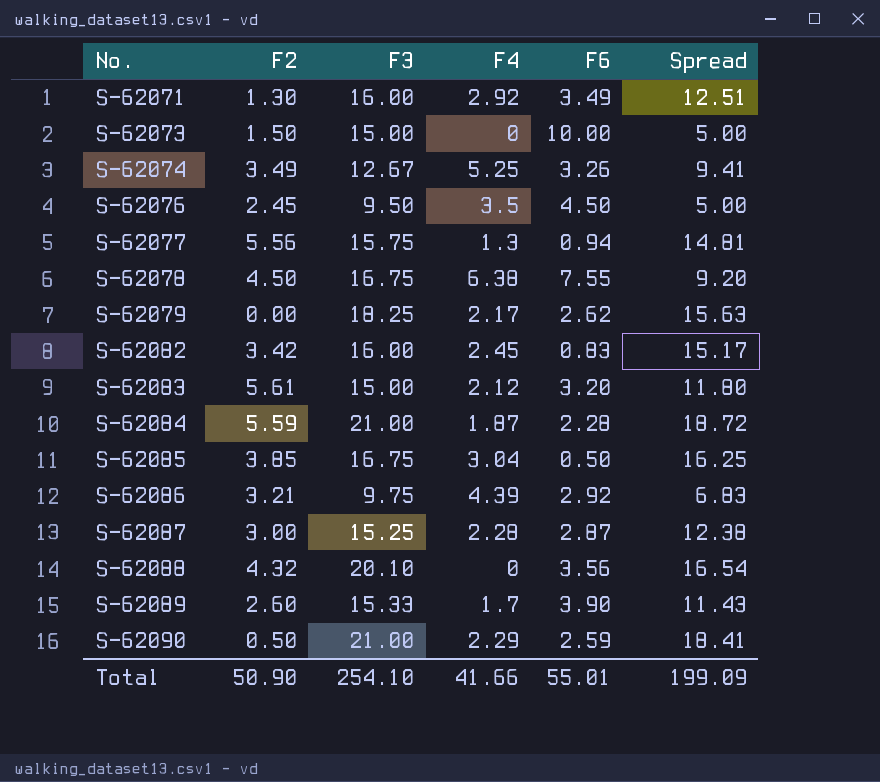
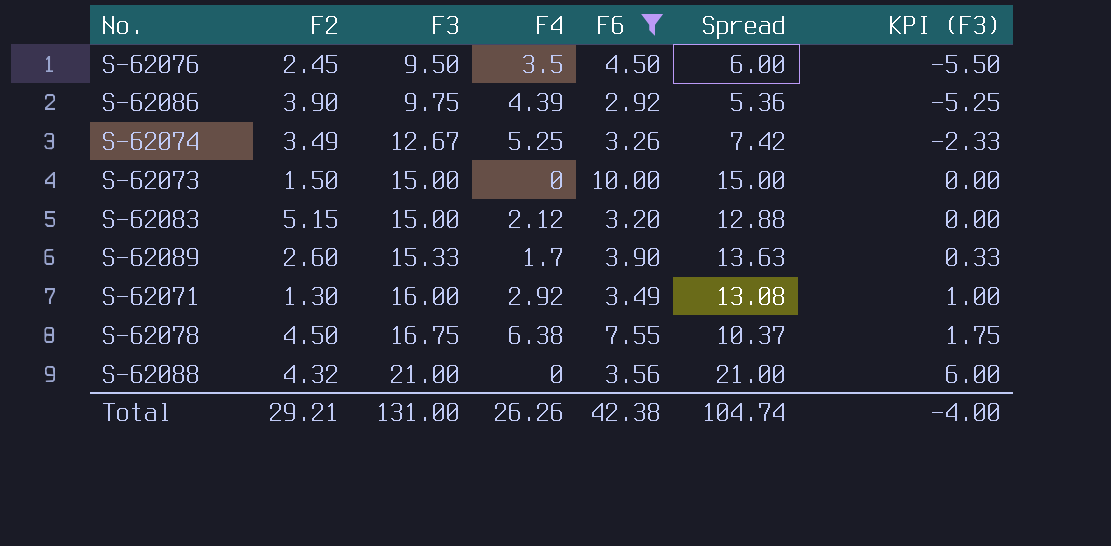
filter: none -> F6 >= 2.92
row order: No. ascending -> F3 ascending
column Spread | formula: [F3] - [F6] -> [F3] - [F4]
column KPI (F3) | formula: none -> [F3] - 15
S-62086 | F2: 3.21 -> 3.90
S-62083 | F2: 5.61 -> 5.15
S-62088 | F3: 20.10 -> 21.00
Total | F2: 50.90 -> 29.21
Total | F3: 254.10 -> 131.00
Total | F4: 41.66 -> 26.26
Total | F6: 55.01 -> 42.38
Total | Spread: 199.09 -> 104.74

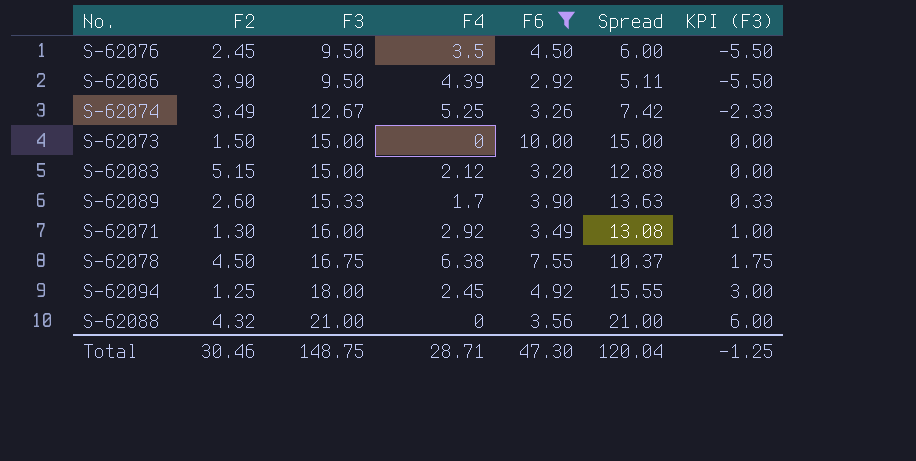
S-62086 | F3: 9.75 -> 9.50
S-62086 | Spread: 5.36 -> 5.11
S-62086 | KPI (F3): -5.25 -> -5.50
row S-62094: none -> 1.25 | 18.00 | 2.45 | 4.92 | 15.55 | 3.00
Total | F2: 29.21 -> 30.46
Total | F3: 131.00 -> 148.75
Total | F4: 26.26 -> 28.71
Total | F6: 42.38 -> 47.30
Total | Spread: 104.74 -> 120.04
Total | KPI (F3): -4.00 -> -1.25

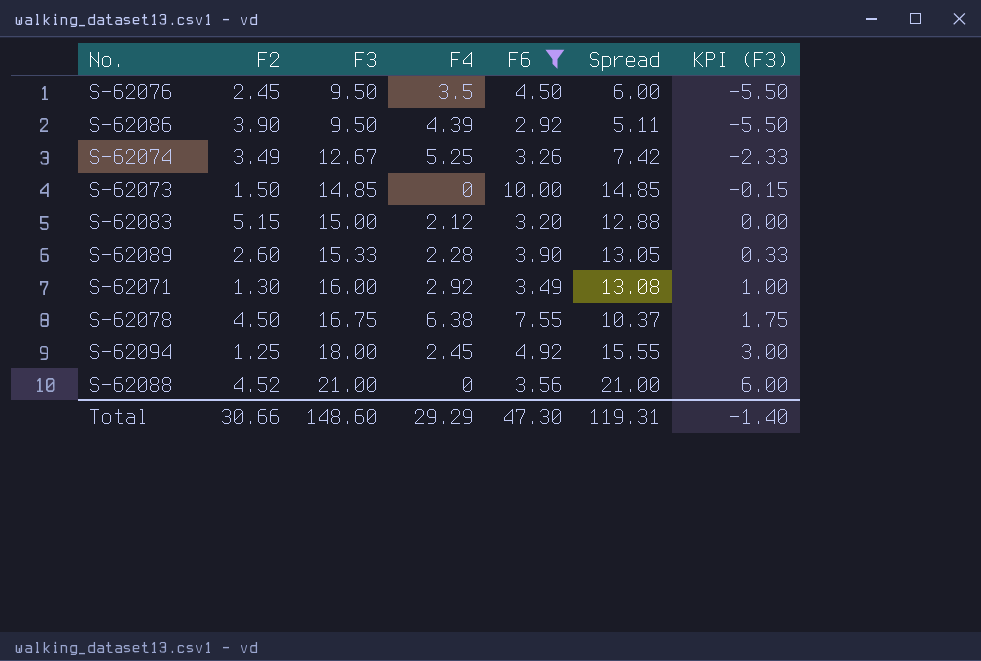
S-62073 | F3: 15.00 -> 14.85
S-62073 | Spread: 15.00 -> 14.85
S-62073 | KPI (F3): 0.00 -> -0.15
S-62089 | F4: 1.7 -> 2.28
S-62089 | Spread: 13.63 -> 13.05
S-62088 | F2: 4.32 -> 4.52
Total | F2: 30.46 -> 30.66
Total | F3: 148.75 -> 148.60
Total | F4: 28.71 -> 29.29
Total | Spread: 120.04 -> 119.31
Total | KPI (F3): -1.25 -> -1.40

